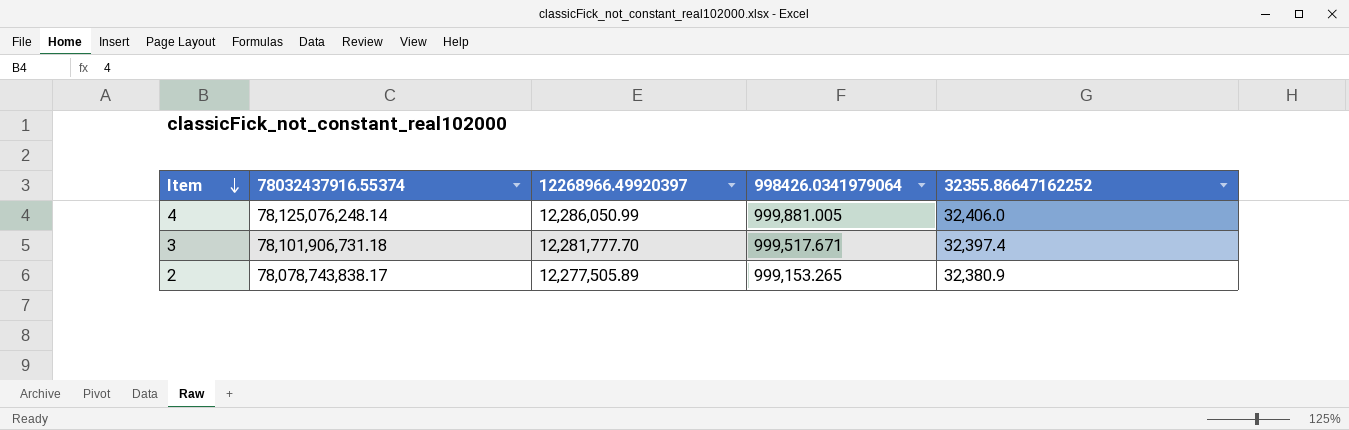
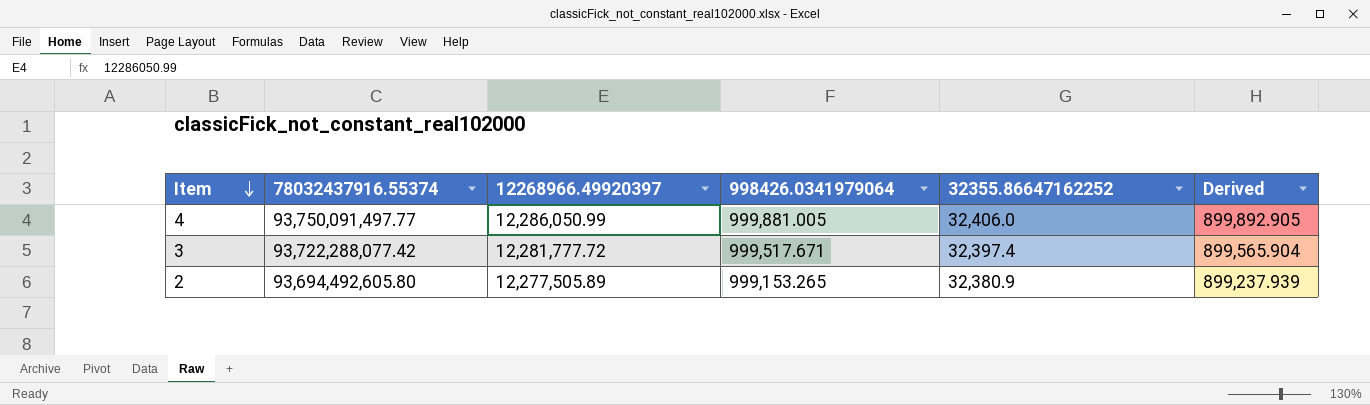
column Derived | formula: none -> [998426.0341979064] * 0.9
4 | 78032437916.55374: 78,125,076,248.14 -> 93,750,091,497.77
3 | 78032437916.55374: 78,101,906,731.18 -> 93,722,288,077.42
3 | 12268966.49920397: 12,281,777.70 -> 12,281,777.72
2 | 78032437916.55374: 78,078,743,838.17 -> 93,694,492,605.80

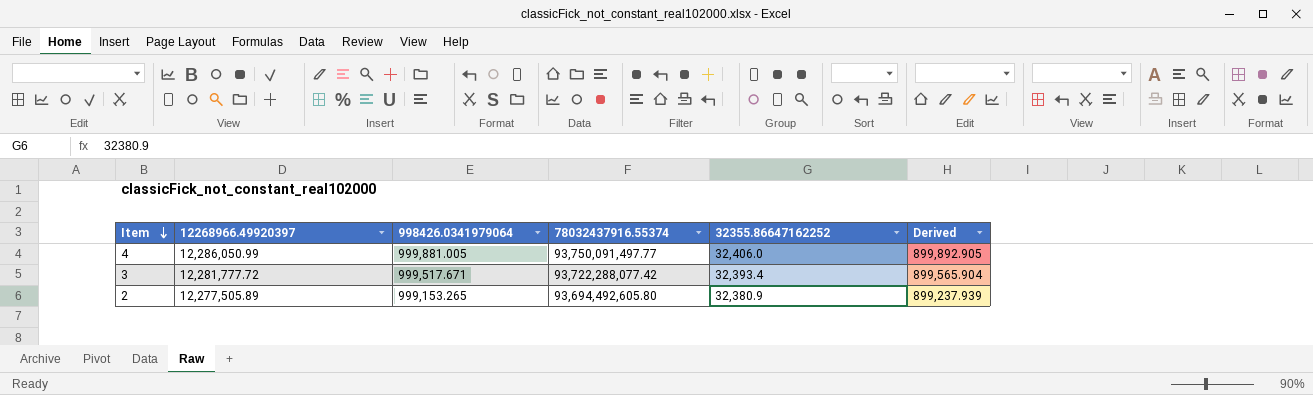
column 78032437916.55374 | position: 2 -> 4
3 | 32355.86647162252: 32,397.4 -> 32,393.4

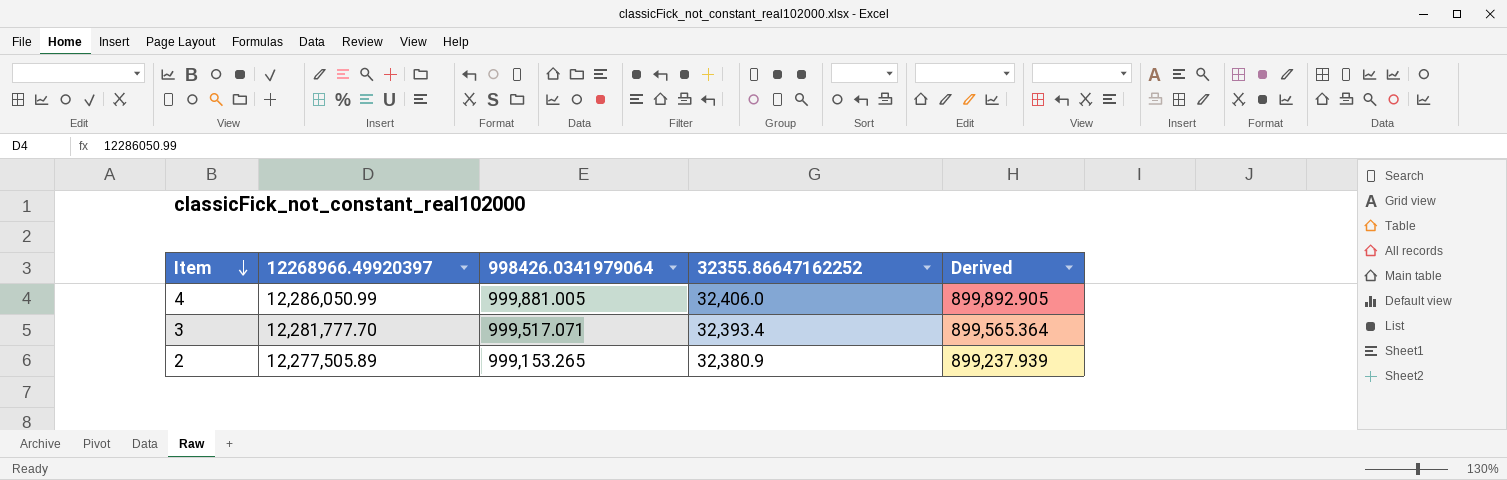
column 78032437916.55374 | position: 4 -> none
3 | 12268966.49920397: 12,281,777.72 -> 12,281,777.70
3 | 998426.0341979064: 999,517.671 -> 999,517.071
3 | Derived: 899,565.904 -> 899,565.364

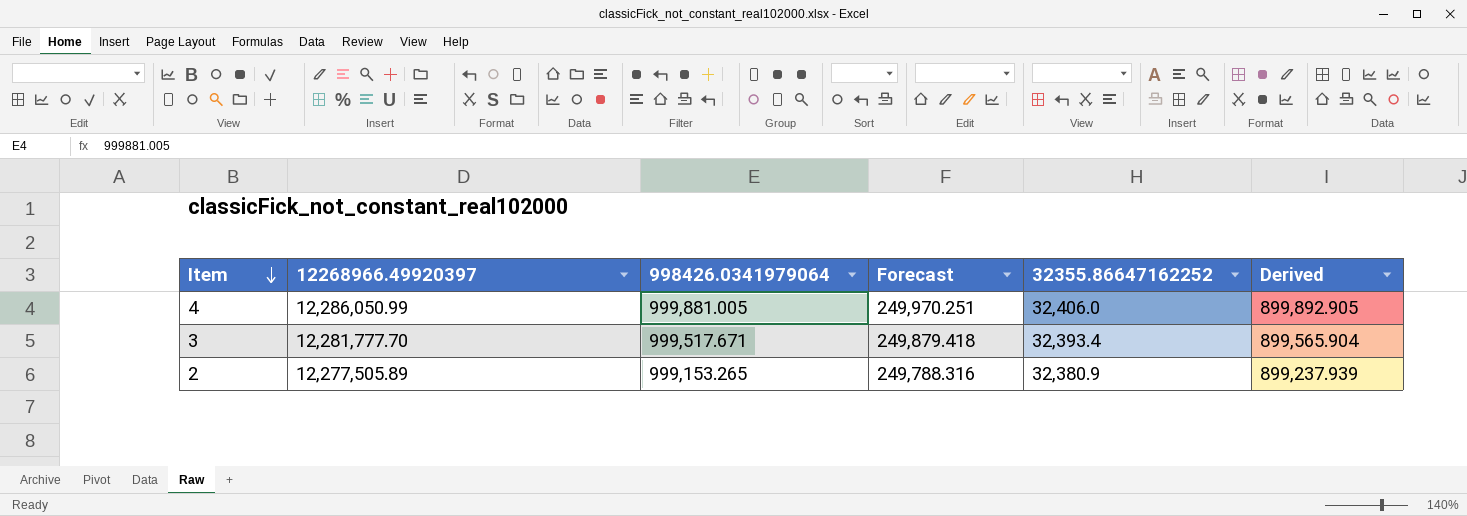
column Forecast | formula: none -> [998426.0341979064] * 0.25
3 | 998426.0341979064: 999,517.071 -> 999,517.671
3 | Derived: 899,565.364 -> 899,565.904

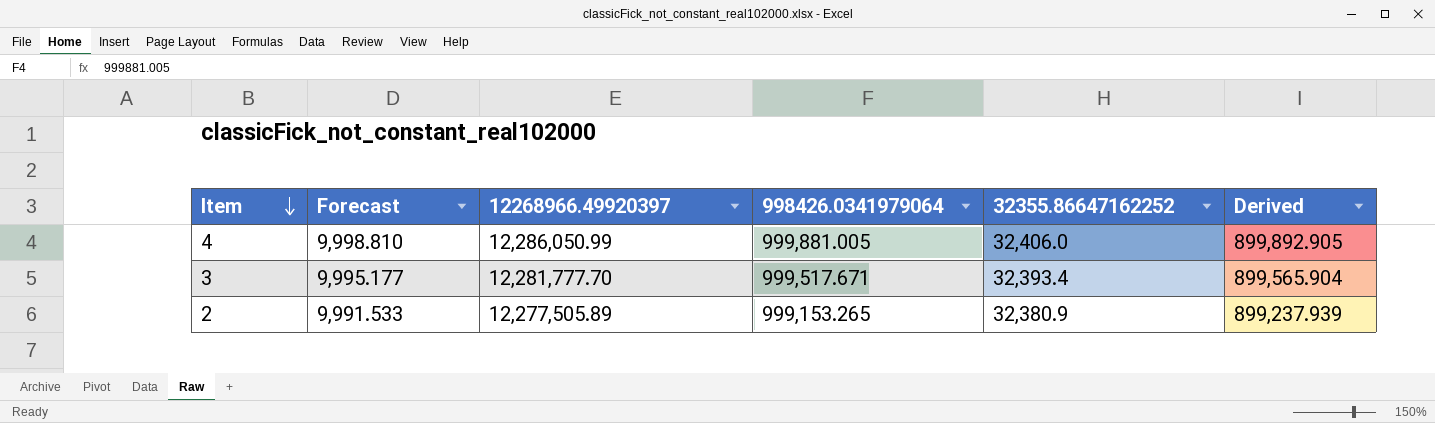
column Forecast | formula: [998426.0341979064] * 0.25 -> [998426.0341979064] * 0.01
column Forecast | position: 4 -> 2

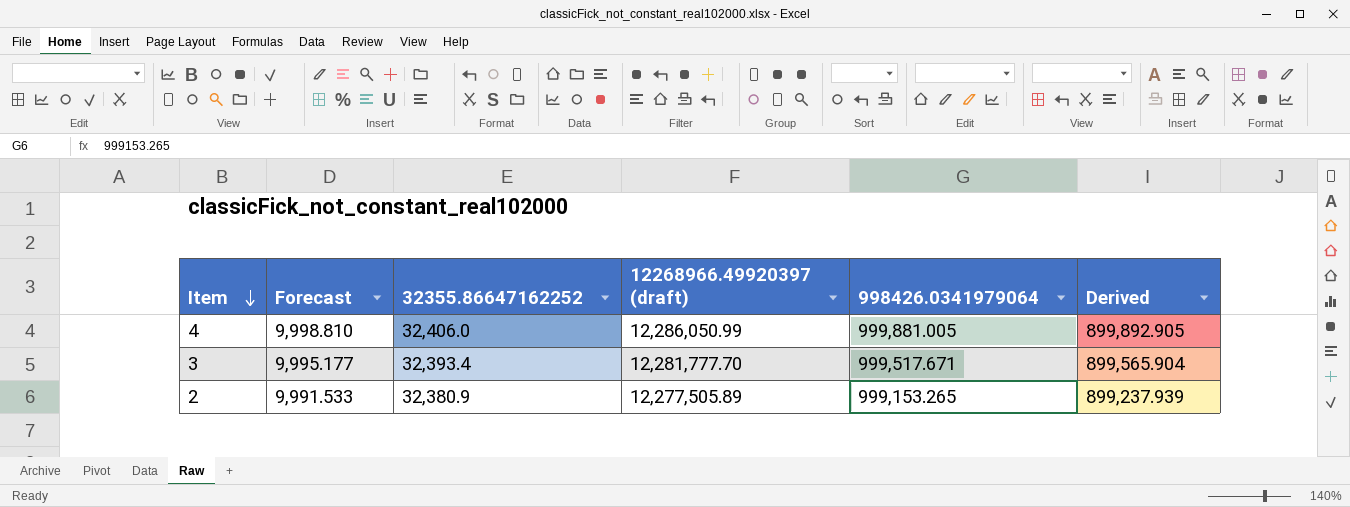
column 32355.86647162252 | position: 5 -> 3
column name: 12268966.49920397 -> 12268966.49920397 (draft)

